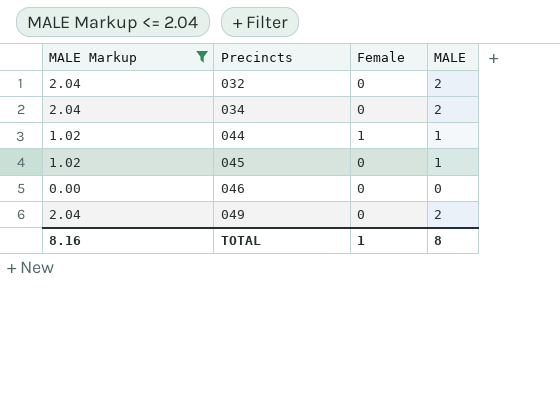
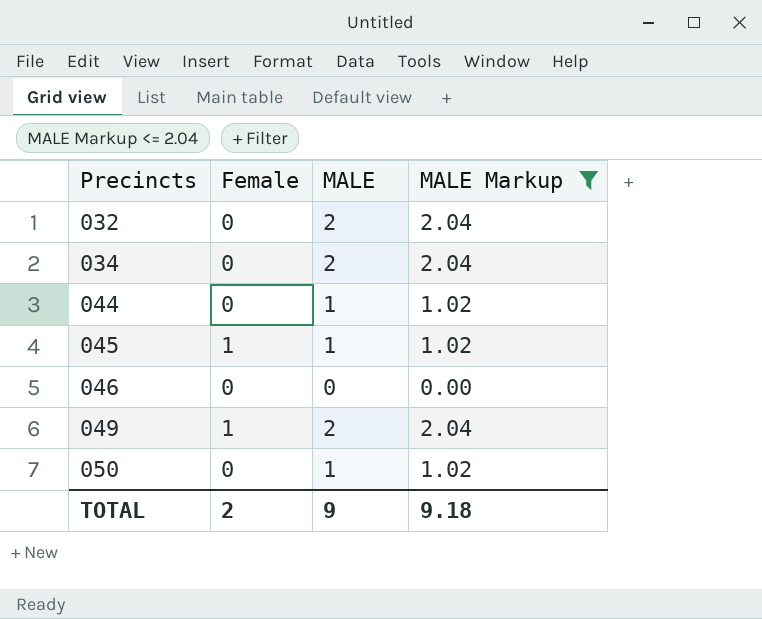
column MALE Markup | position: 1 -> 4
044 | Female: 1 -> 0
045 | Female: 0 -> 1
049 | Female: 0 -> 1
row 050: none -> 0 | 1 | 1.02
TOTAL | Female: 1 -> 2
TOTAL | MALE: 8 -> 9
TOTAL | MALE Markup: 8.16 -> 9.18

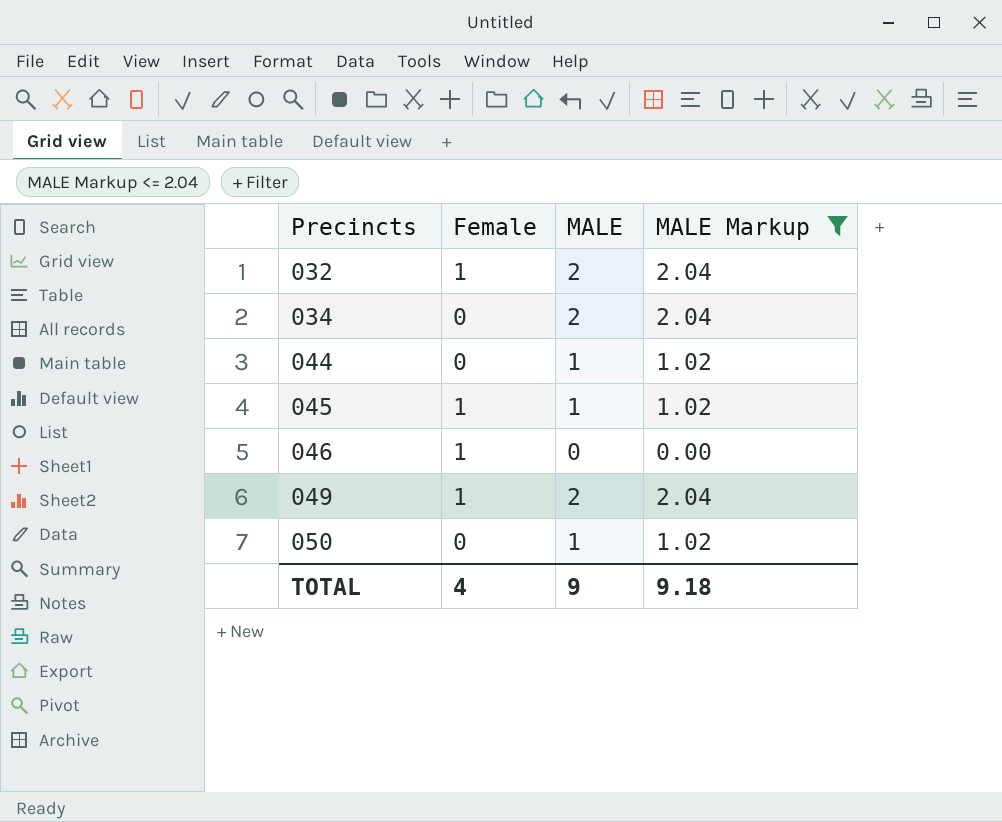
032 | Female: 0 -> 1
046 | Female: 0 -> 1
TOTAL | Female: 2 -> 4

